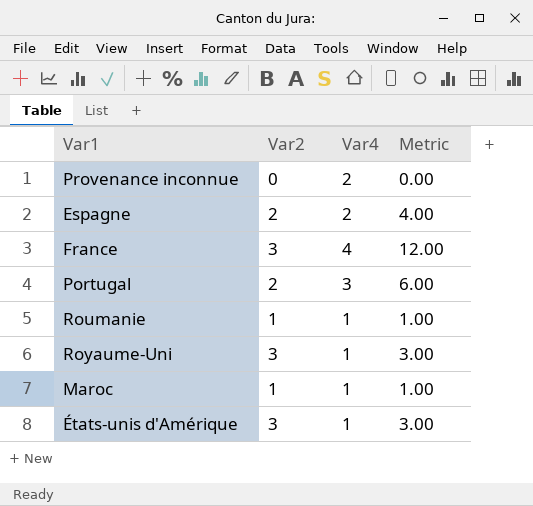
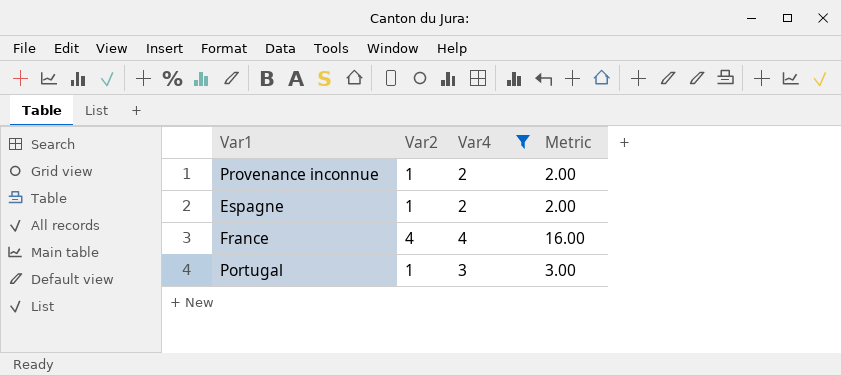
filter: none -> Var4 != 1
Provenance inconnue | Var2: 0 -> 1
Provenance inconnue | Metric: 0.00 -> 2.00
Espagne | Var2: 2 -> 1
Espagne | Metric: 4.00 -> 2.00
France | Var2: 3 -> 4
France | Metric: 12.00 -> 16.00
Portugal | Var2: 2 -> 1
Portugal | Metric: 6.00 -> 3.00

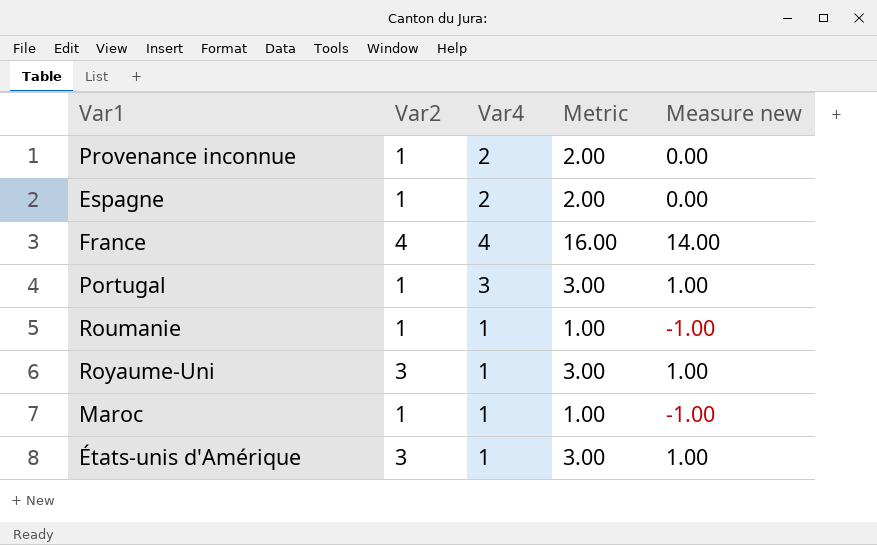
filter: Var4 != 1 -> none
column Measure new | formula: none -> [Metric] - 2

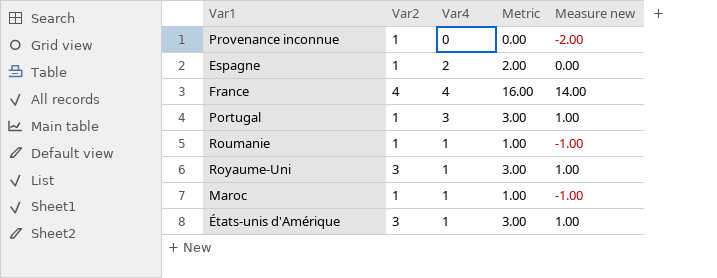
Provenance inconnue | Var4: 2 -> 0
Provenance inconnue | Metric: 2.00 -> 0.00
Provenance inconnue | Measure new: 0.00 -> -2.00

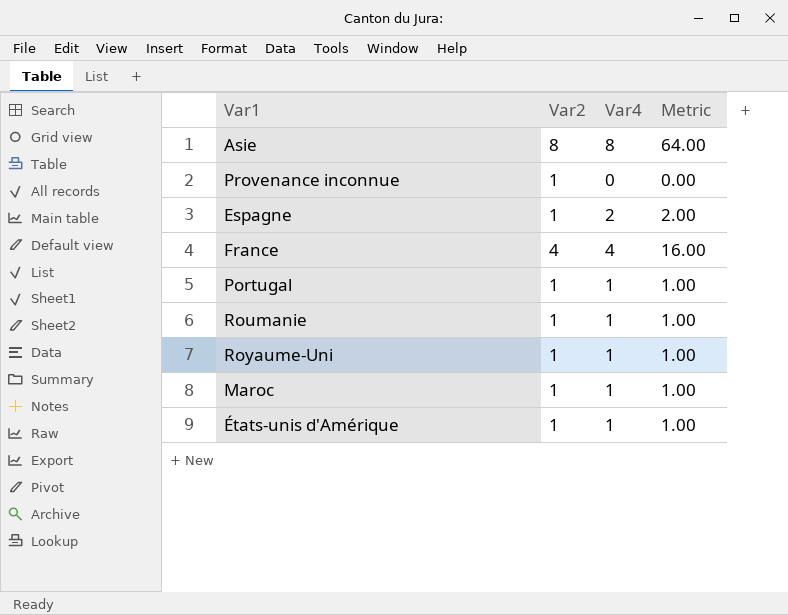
column Measure new | formula: [Metric] - 2 -> none
row Asie: none -> 8 | 8 | 64.00
Portugal | Var4: 3 -> 1
Portugal | Metric: 3.00 -> 1.00
Royaume-Uni | Var2: 3 -> 1
Royaume-Uni | Metric: 3.00 -> 1.00
États-unis d'Amérique | Var2: 3 -> 1
États-unis d'Amérique | Metric: 3.00 -> 1.00

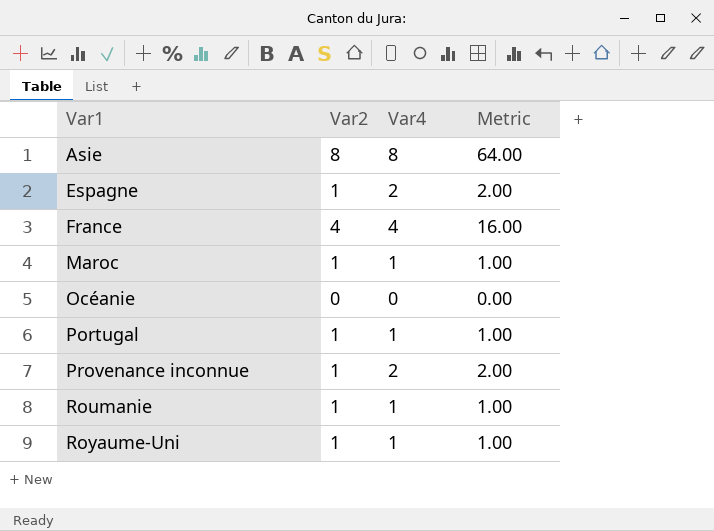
row order: none -> Var1 ascending
row États-unis d'Amérique: 1 | 1 | 1.00 -> none
row Océanie: none -> 0 | 0 | 0.00
Provenance inconnue | Var4: 0 -> 2
Provenance inconnue | Metric: 0.00 -> 2.00

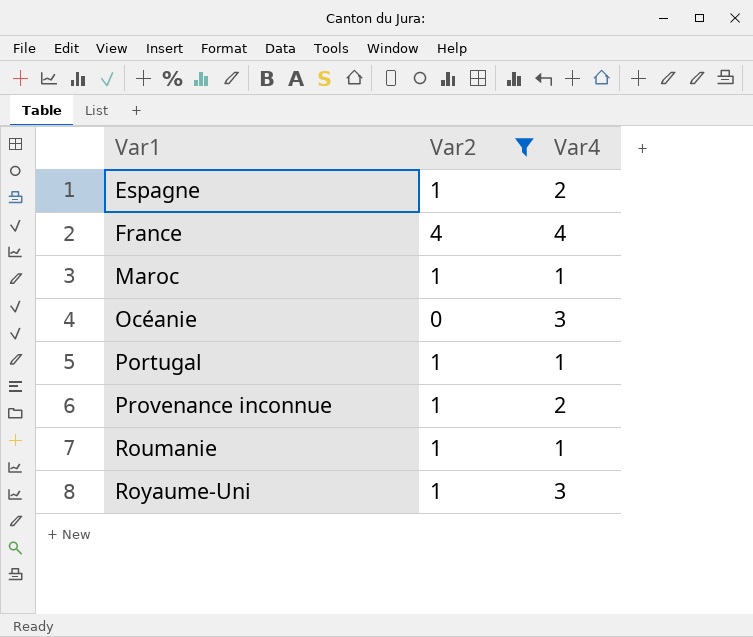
filter: none -> Var2 != 8
column Metric | formula: [Var2] * [Var4] -> none
Océanie | Var4: 0 -> 3
Royaume-Uni | Var4: 1 -> 3

